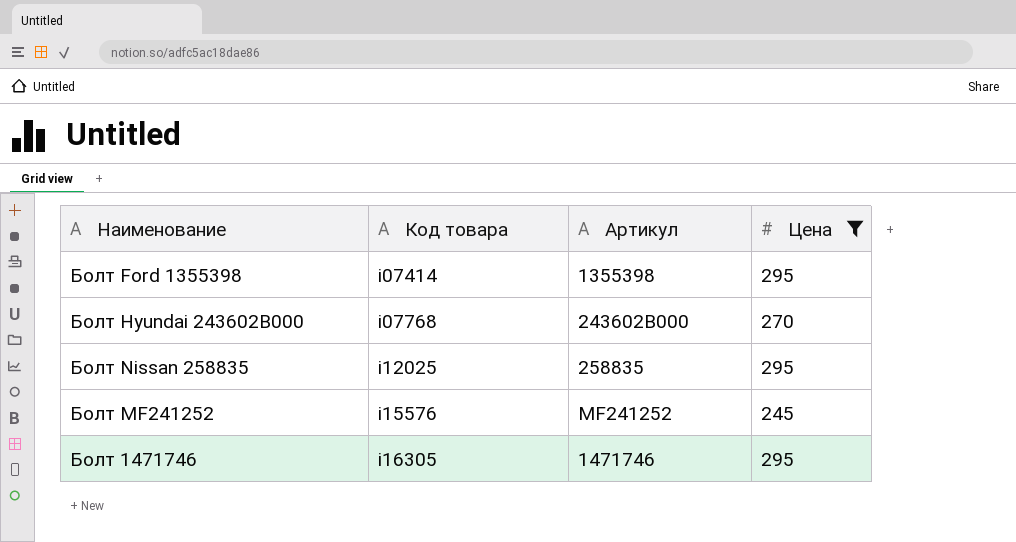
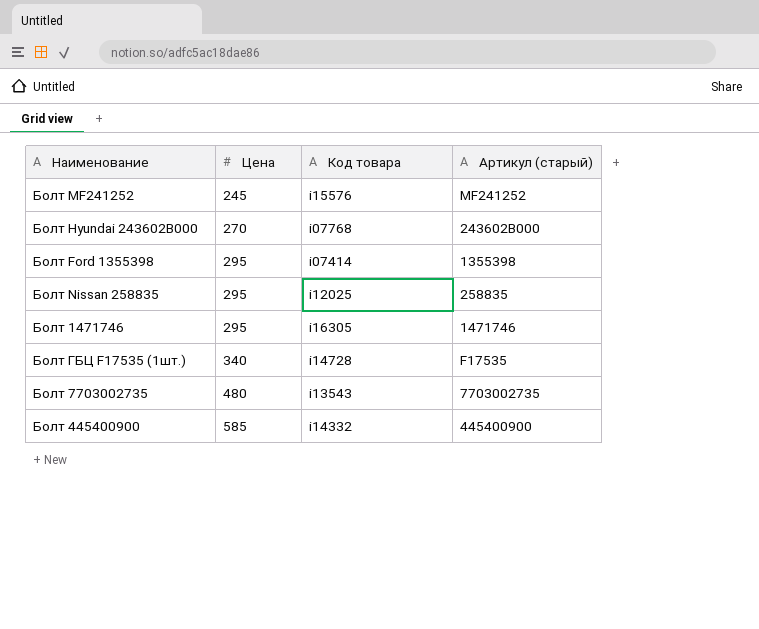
filter: Цена <= 295 -> none
row order: Код товара ascending -> Цена ascending
column Цена | position: 4 -> 2
column name: Артикул -> Артикул (старый)

